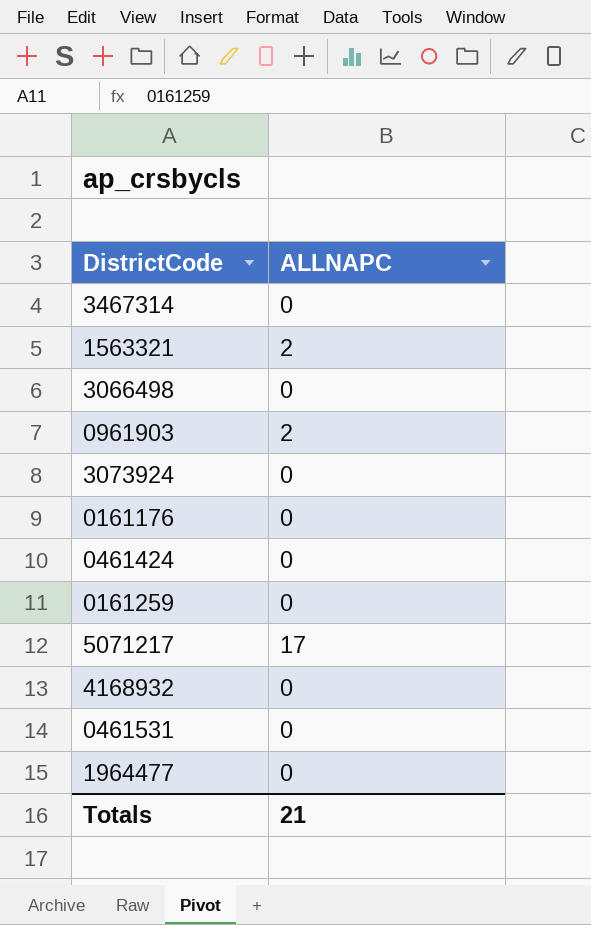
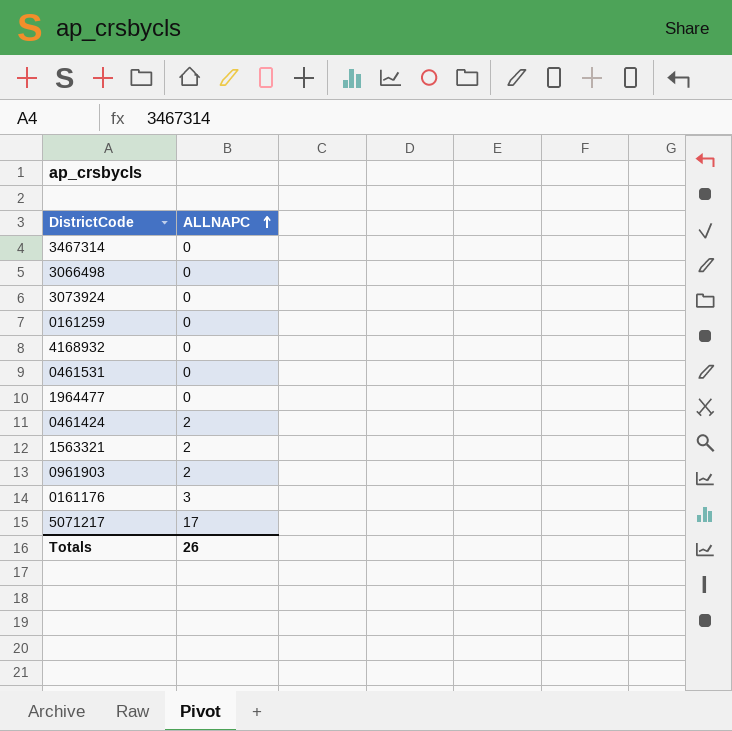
row order: none -> ALLNAPC ascending
0461424 | ALLNAPC: 0 -> 2
0161176 | ALLNAPC: 0 -> 3
Totals | ALLNAPC: 21 -> 26

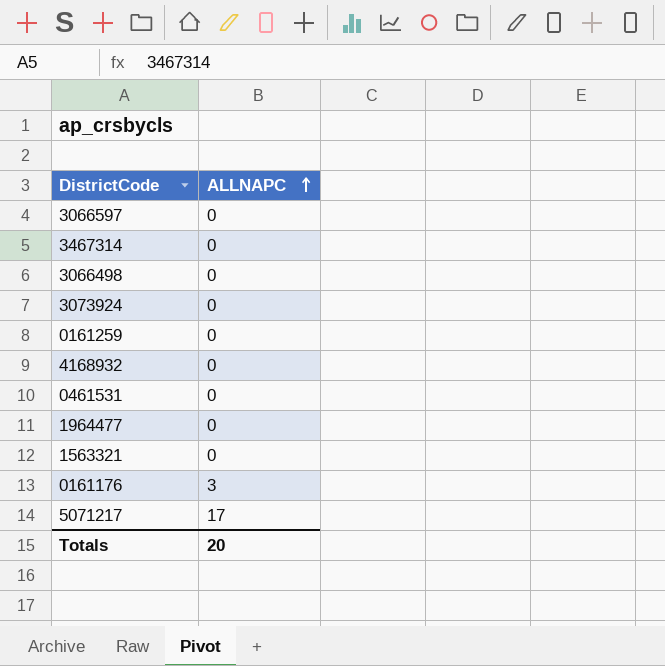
row 0461424: 2 -> none
row 0961903: 2 -> none
row 3066597: none -> 0
1563321 | ALLNAPC: 2 -> 0
Totals | ALLNAPC: 26 -> 20

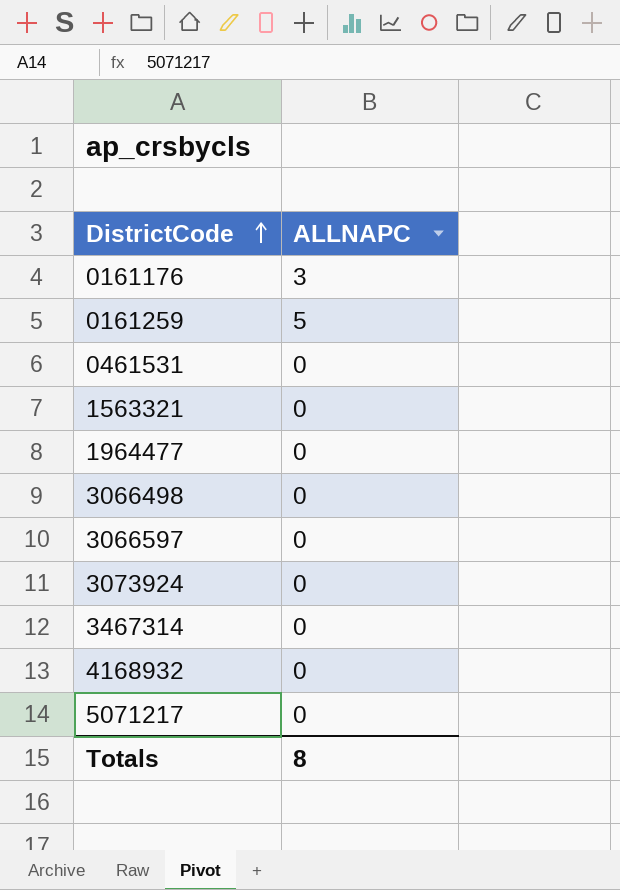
row order: ALLNAPC ascending -> DistrictCode ascending
0161259 | ALLNAPC: 0 -> 5
5071217 | ALLNAPC: 17 -> 0
Totals | ALLNAPC: 20 -> 8

